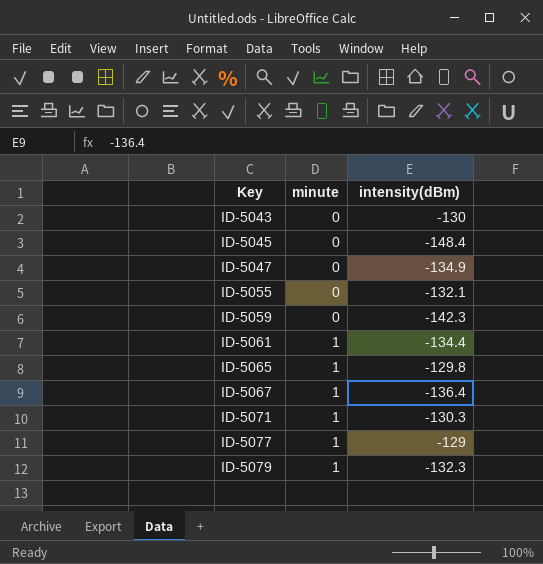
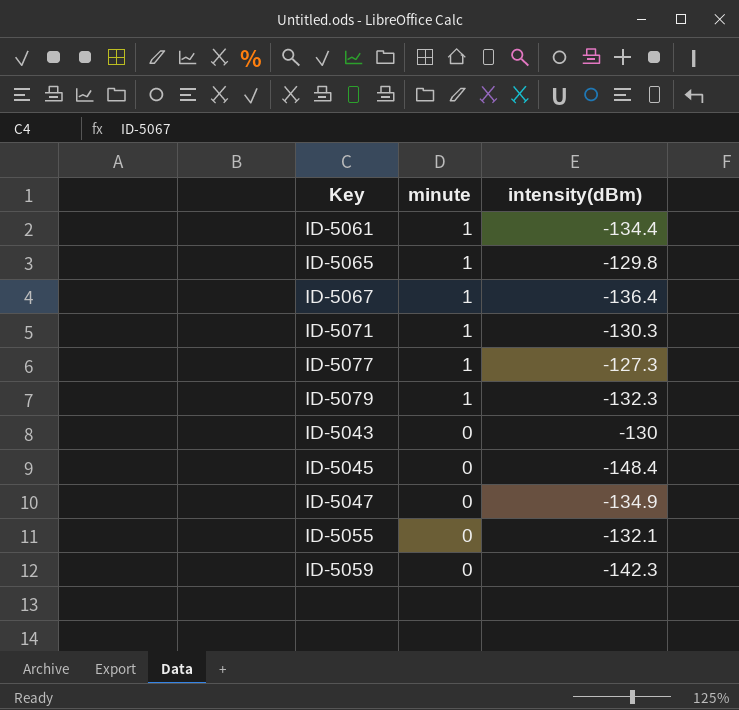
row order: Key ascending -> minute descending
ID-5077 | intensity(dBm): -129 -> -127.3

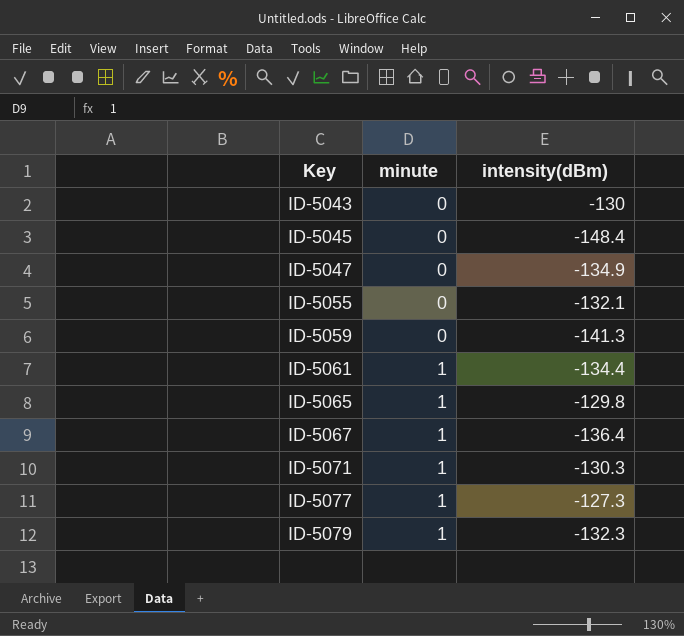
row order: minute descending -> Key ascending
ID-5059 | intensity(dBm): -142.3 -> -141.3

